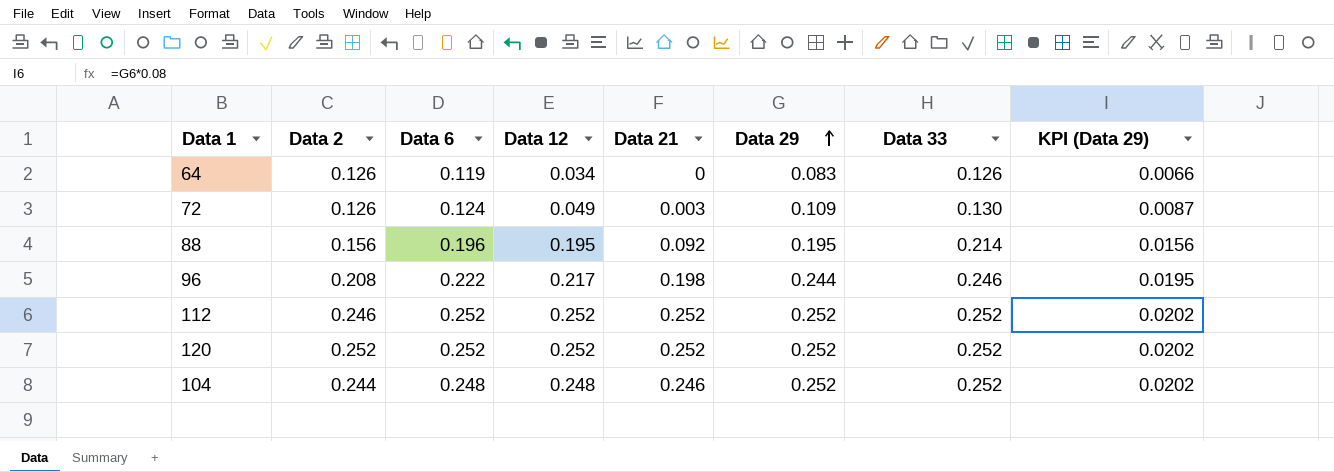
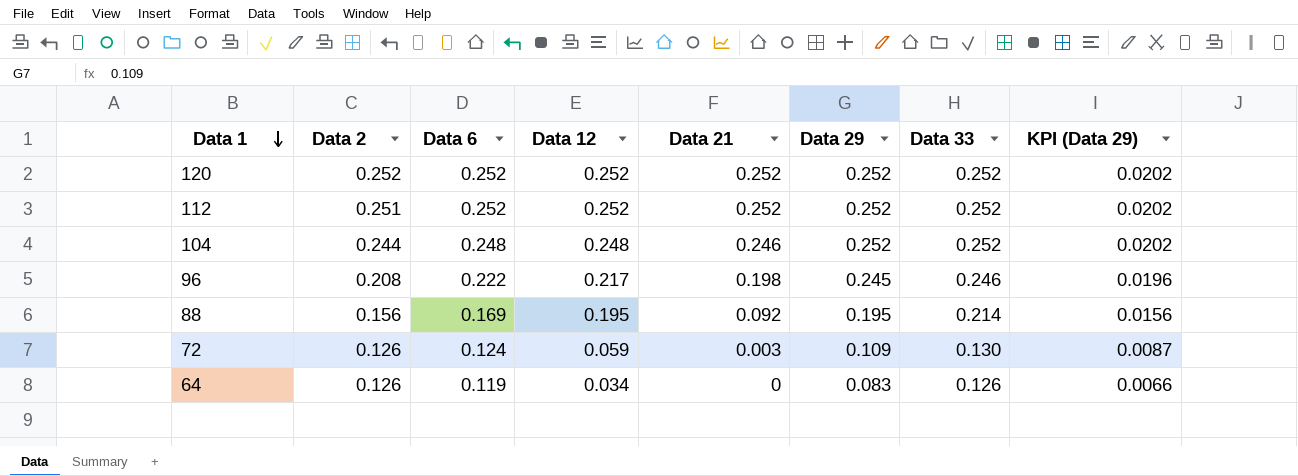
row order: Data 29 ascending -> Data 1 descending
112 | Data 2: 0.246 -> 0.251
96 | Data 29: 0.244 -> 0.245
96 | KPI (Data 29): 0.0195 -> 0.0196
88 | Data 6: 0.196 -> 0.169
72 | Data 12: 0.049 -> 0.059

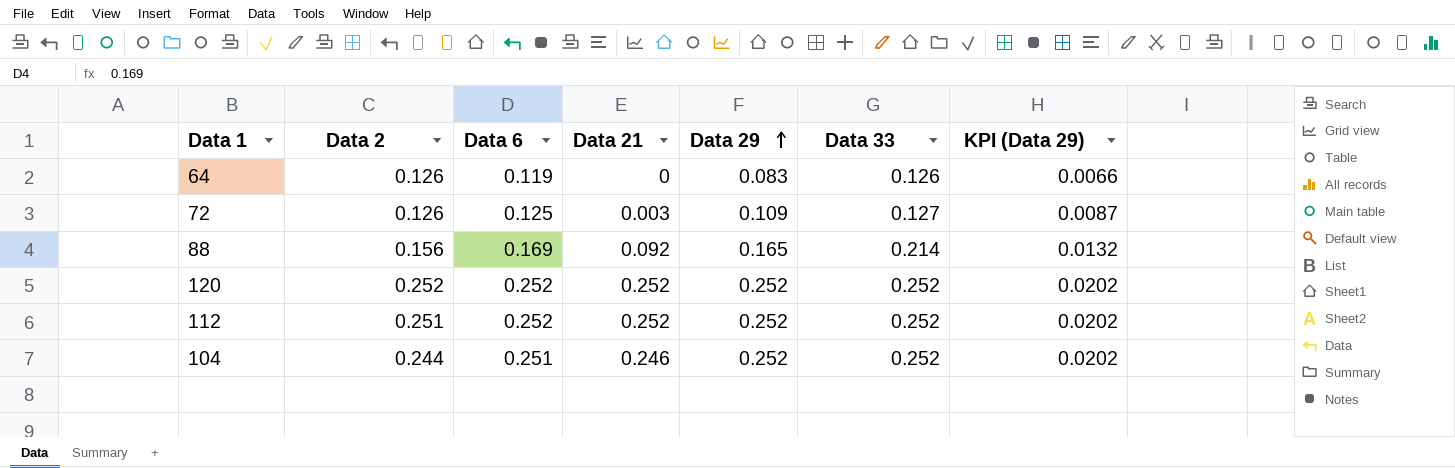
row order: Data 1 descending -> Data 29 ascending
column Data 12 | position: 4 -> none
row 96: 0.208 | 0.222 | 0.217 | 0.198 | 0.245 | 0.246 | 0.0196 -> none
72 | Data 6: 0.124 -> 0.125
72 | Data 33: 0.130 -> 0.127
88 | Data 29: 0.195 -> 0.165
88 | KPI (Data 29): 0.0156 -> 0.0132
104 | Data 6: 0.248 -> 0.251

